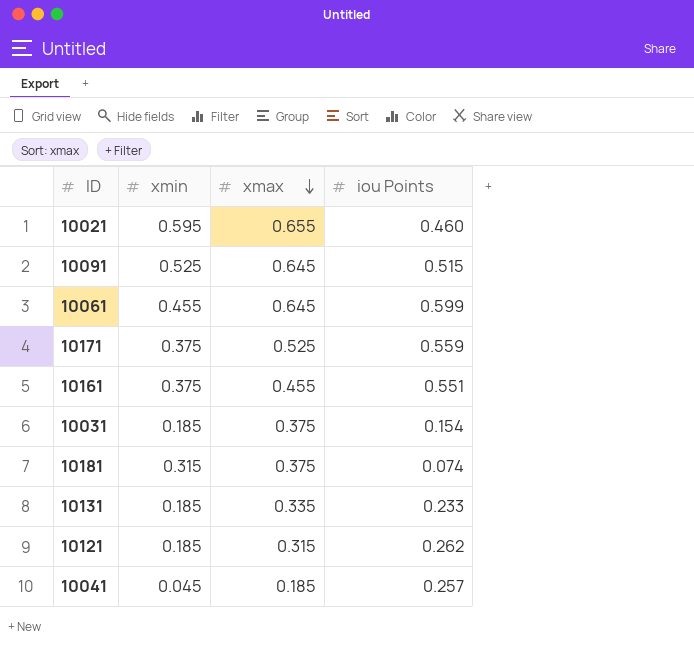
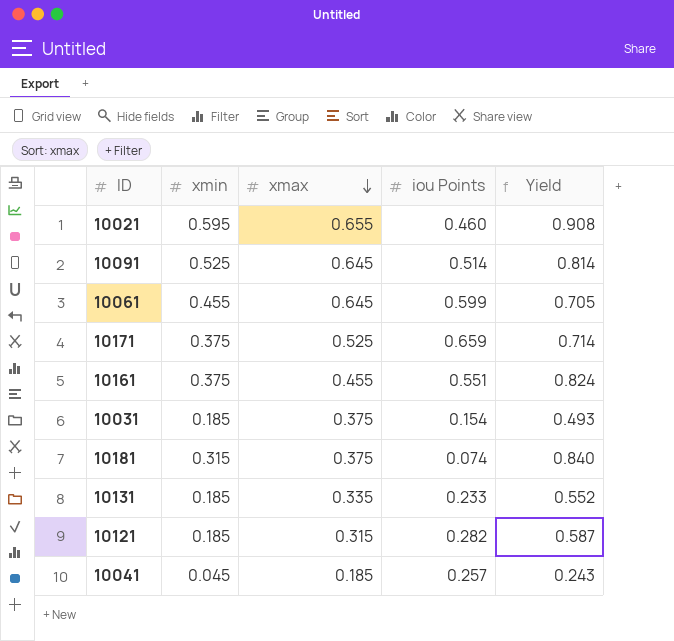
column Yield | formula: none -> [xmin] / [xmax]
10091 | iou Points: 0.515 -> 0.514
10171 | iou Points: 0.559 -> 0.659
10121 | iou Points: 0.262 -> 0.282

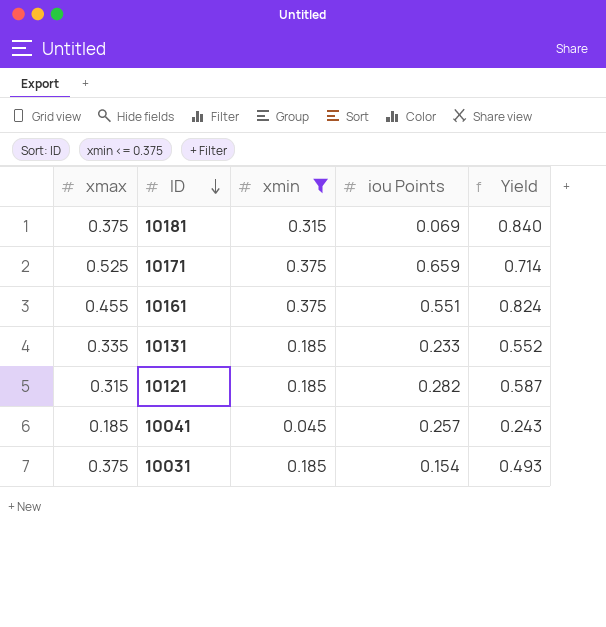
filter: none -> xmin <= 0.375
row order: xmax descending -> ID descending
column xmax | position: 3 -> 1
10181 | iou Points: 0.074 -> 0.069

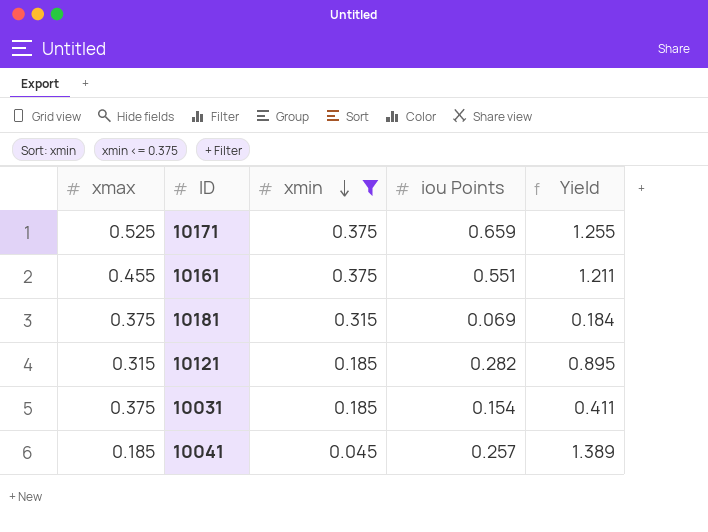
row order: ID descending -> xmin descending
column Yield | formula: [xmin] / [xmax] -> [iou Points] / [xmax]
row 10131: 0.335 | 0.185 | 0.233 | 0.552 -> none

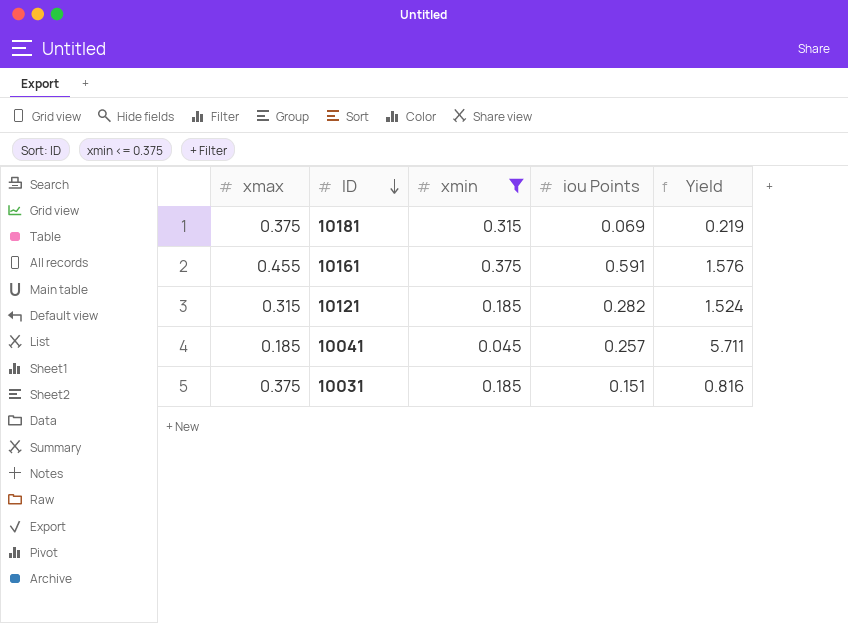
row order: xmin descending -> ID descending
column Yield | formula: [iou Points] / [xmax] -> [iou Points] / [xmin]
row 10171: 0.525 | 0.375 | 0.659 | 1.255 -> none
10161 | iou Points: 0.551 -> 0.591
10031 | iou Points: 0.154 -> 0.151

